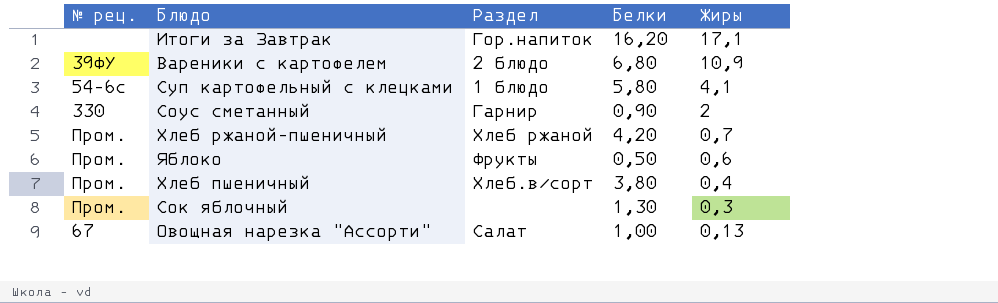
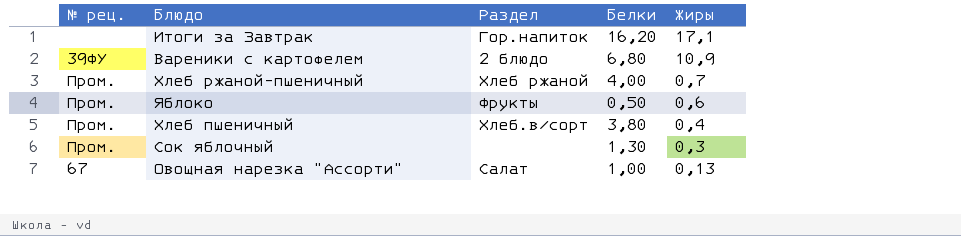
row Суп картофельный с клецками: 54-6c | 1 блюдо | 5,80 | 4,1 -> none
row Соус сметанный: 330 | Гарнир | 0,90 | 2 -> none
Хлеб ржаной-пшеничный | Белки: 4,20 -> 4,00

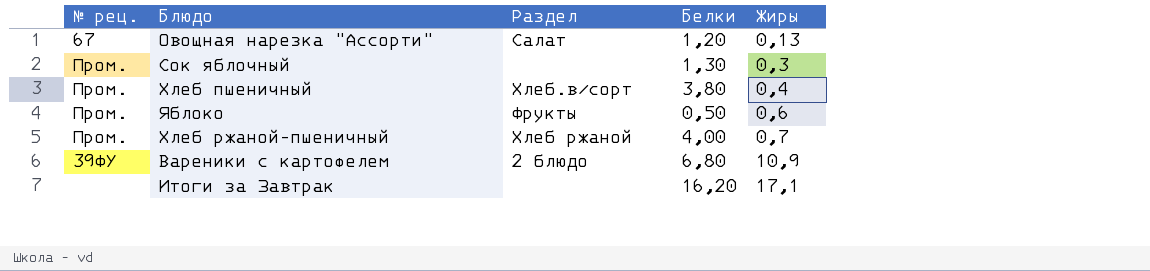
row order: Жиры descending -> Жиры ascending
Овощная нарезка "Ассорти" | Белки: 1,00 -> 1,20
Итоги за Завтрак | Раздел: Гор.напиток -> none

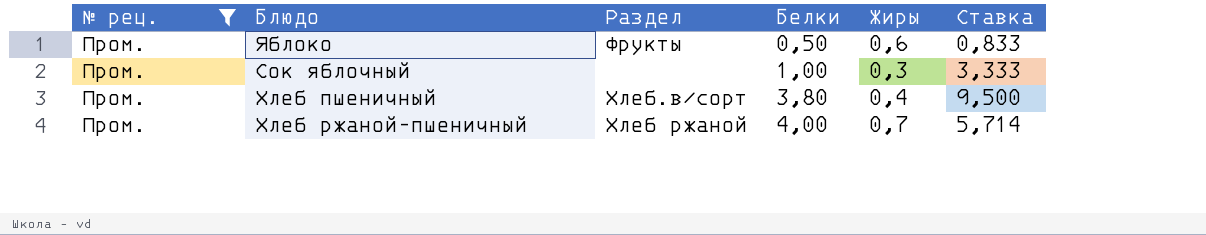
filter: none -> № рец. = Пром.
row order: Жиры ascending -> Белки ascending
column Ставка | formula: none -> [Белки] / [Жиры]
Сок яблочный | Белки: 1,30 -> 1,00

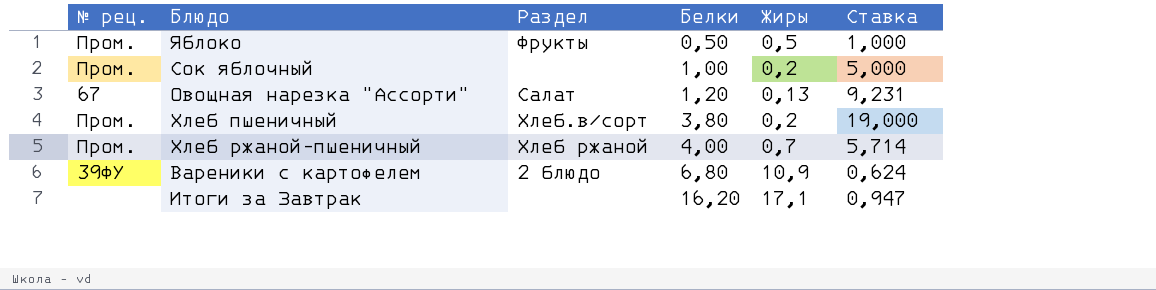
filter: № рец. = Пром. -> none
Яблоко | Жиры: 0,6 -> 0,5
Яблоко | Ставка: 0,833 -> 1,000
Сок яблочный | Жиры: 0,3 -> 0,2
Сок яблочный | Ставка: 3,333 -> 5,000
Хлеб пшеничный | Жиры: 0,4 -> 0,2
Хлеб пшеничный | Ставка: 9,500 -> 19,000

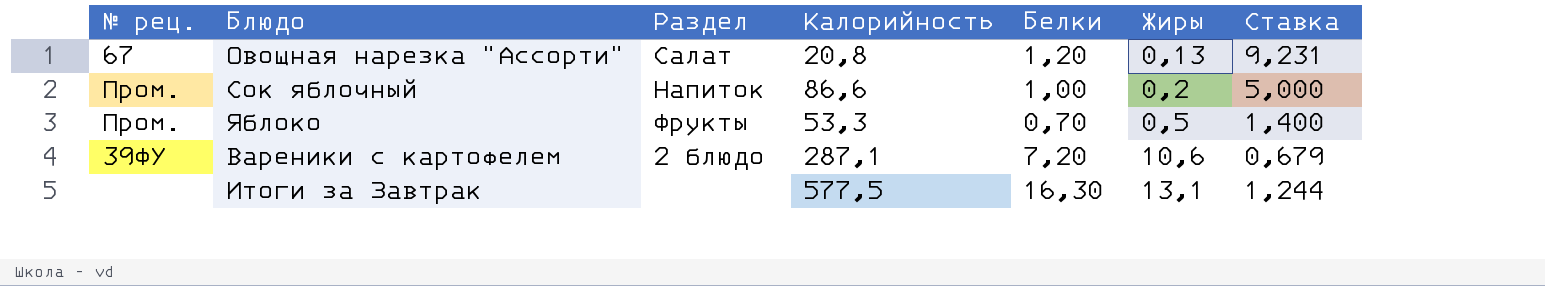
row order: Белки ascending -> Жиры ascending
column Калорийность | position: none -> 4
row Хлеб пшеничный: Пром. | Хлеб.в/сорт | 3,80 | 0,2 | 19,000 -> none
row Хлеб ржаной-пшеничный: Пром. | Хлеб ржаной | 4,00 | 0,7 | 5,714 -> none
Сок яблочный | Раздел: none -> Напиток
Яблоко | Белки: 0,50 -> 0,70
Яблоко | Ставка: 1,000 -> 1,400
Вареники с картофелем | Белки: 6,80 -> 7,20
Вареники с картофелем | Жиры: 10,9 -> 10,6
Вареники с картофелем | Ставка: 0,624 -> 0,679
Итоги за Завтрак | Белки: 16,20 -> 16,30
Итоги за Завтрак | Жиры: 17,1 -> 13,1
Итоги за Завтрак | Ставка: 0,947 -> 1,244

